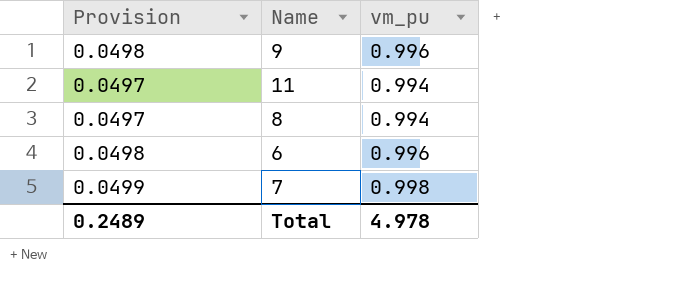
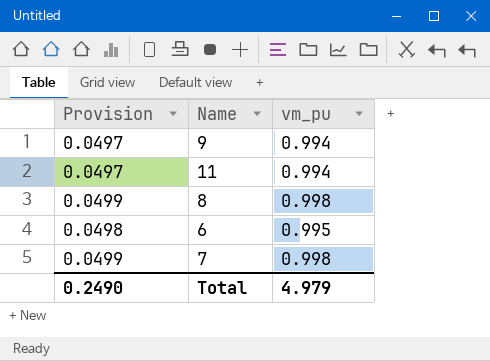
9 | Provision: 0.0498 -> 0.0497
9 | vm_pu: 0.996 -> 0.994
8 | Provision: 0.0497 -> 0.0499
8 | vm_pu: 0.994 -> 0.998
6 | vm_pu: 0.996 -> 0.995
Total | Provision: 0.2489 -> 0.2490
Total | vm_pu: 4.978 -> 4.979

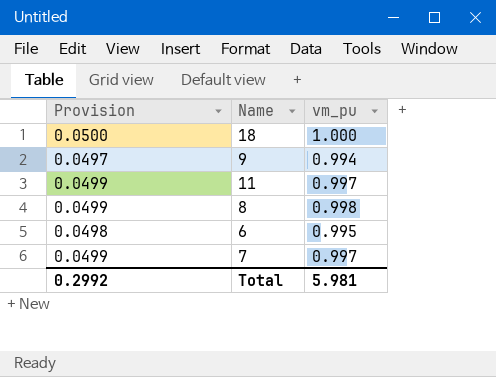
row 18: none -> 0.0500 | 1.000
11 | Provision: 0.0497 -> 0.0499
11 | vm_pu: 0.994 -> 0.997
7 | vm_pu: 0.998 -> 0.997
Total | Provision: 0.2490 -> 0.2992
Total | vm_pu: 4.979 -> 5.981

